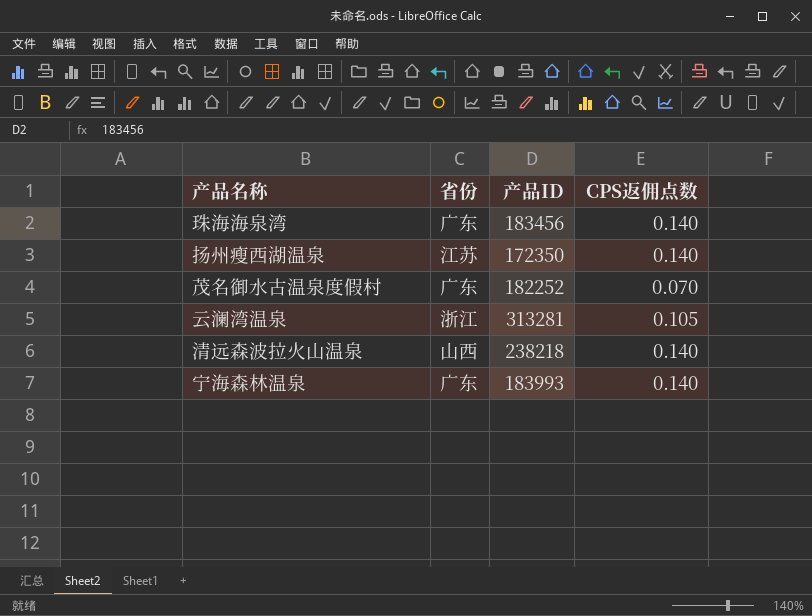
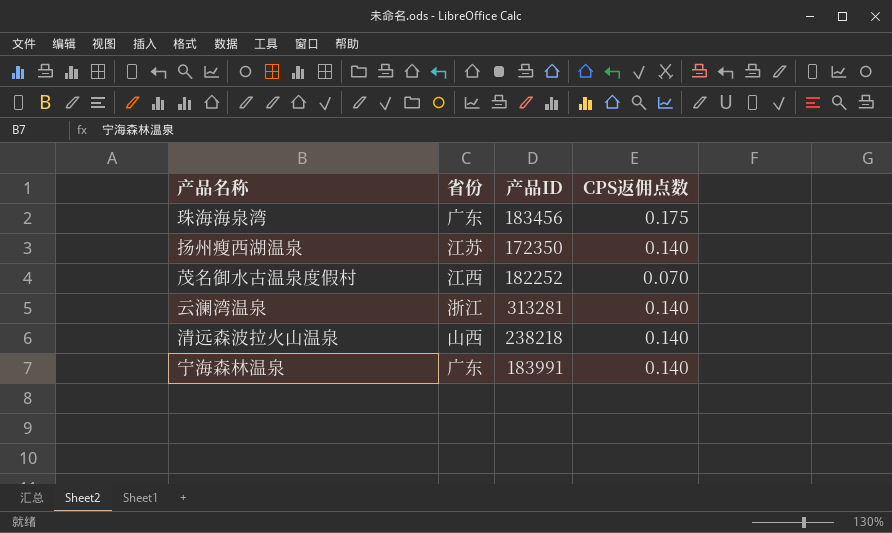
珠海海泉湾 | CPS返佣点数: 0.140 -> 0.175
茂名御水古温泉度假村 | 省份: 广东 -> 江西
云澜湾温泉 | CPS返佣点数: 0.105 -> 0.140
宁海森林温泉 | 产品ID: 183993 -> 183991

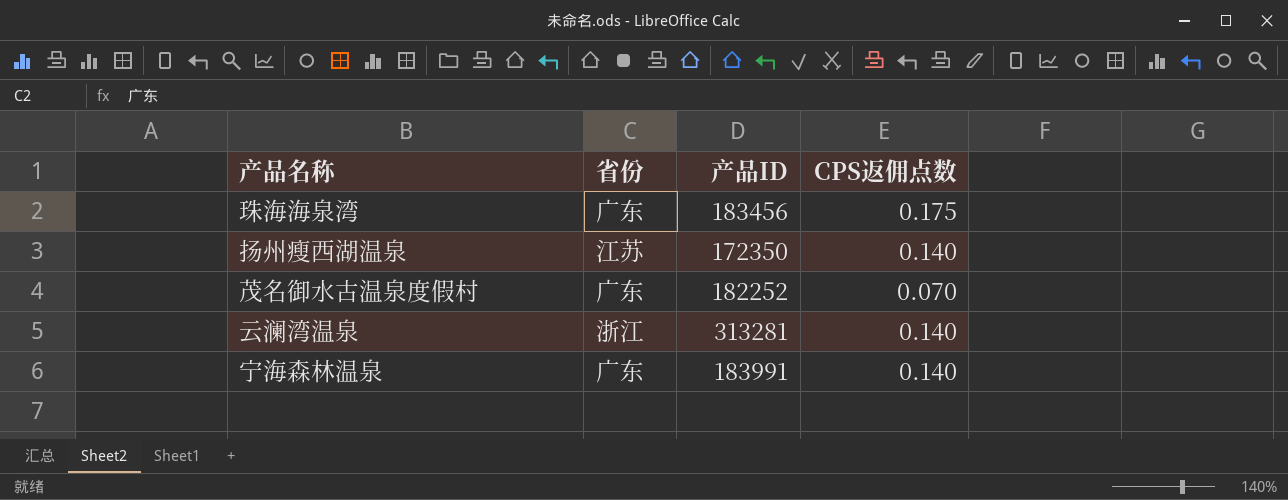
row 清远森波拉火山温泉: 山西 | 238218 | 0.140 -> none
茂名御水古温泉度假村 | 省份: 江西 -> 广东

